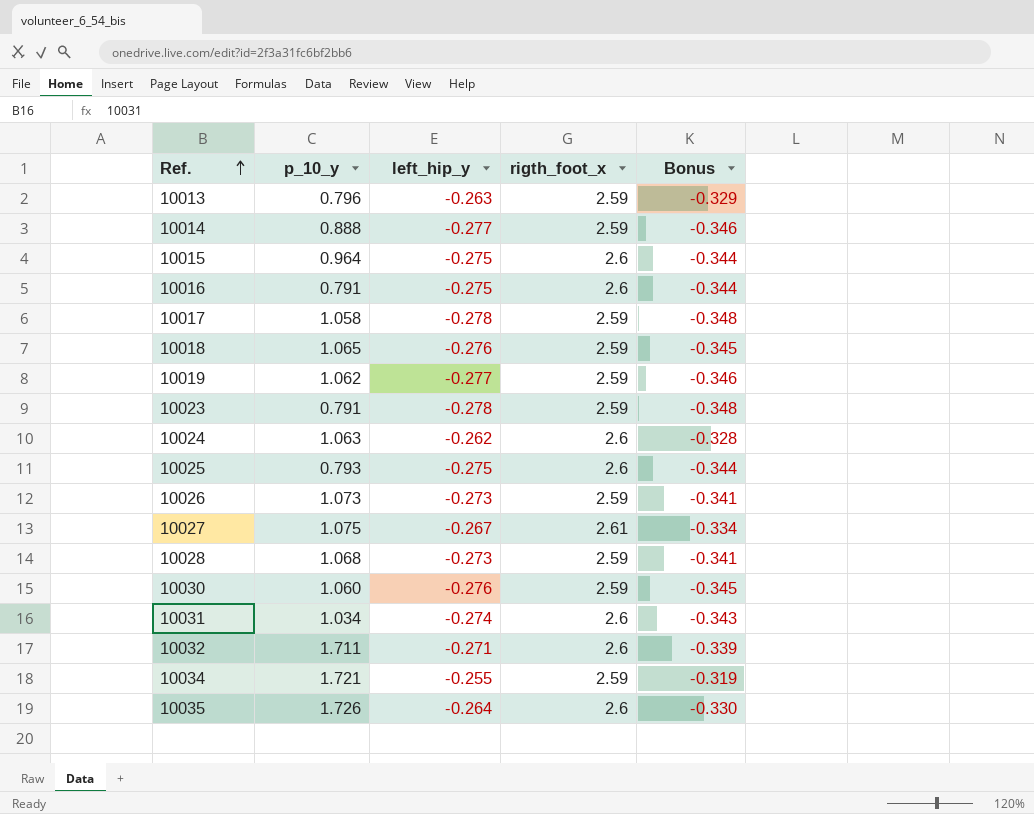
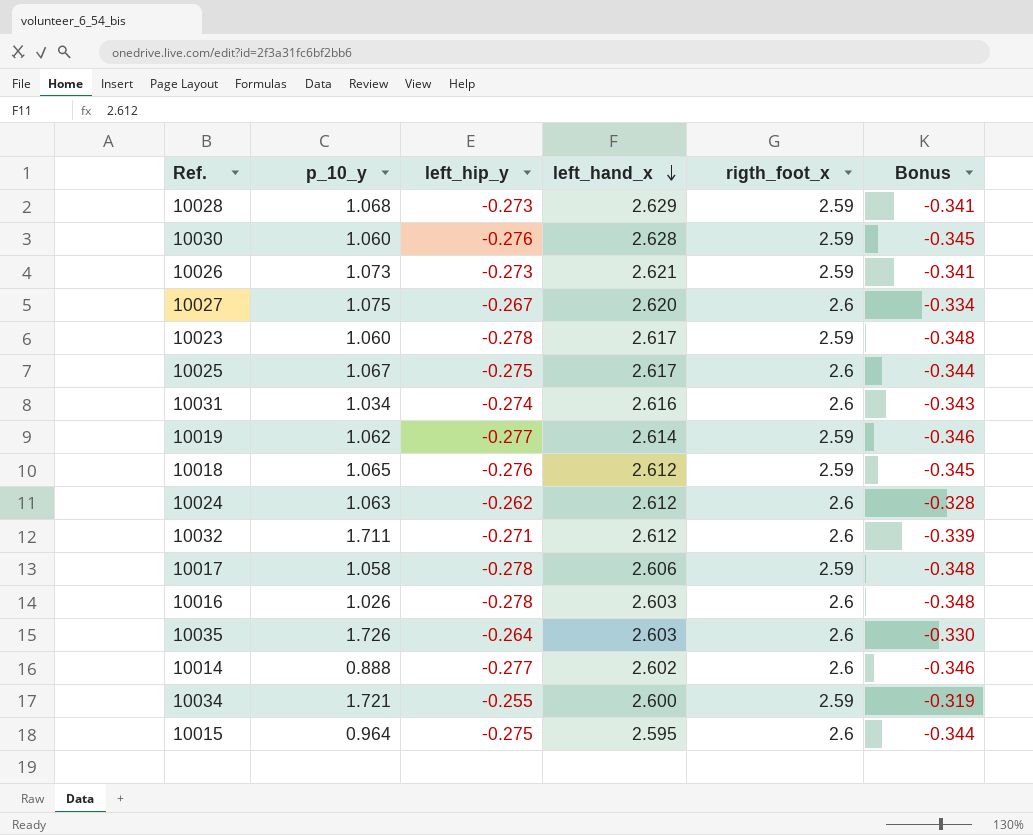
row order: Ref. ascending -> left_hand_x descending
column left_hand_x | position: none -> 4
row 10013: 0.796 | -0.263 | 2.59 | -0.329 -> none
10027 | rigth_foot_x: 2.61 -> 2.6
10023 | p_10_y: 0.791 -> 1.060
10025 | p_10_y: 0.793 -> 1.067
10016 | p_10_y: 0.791 -> 1.026
10016 | left_hip_y: -0.275 -> -0.278
10016 | Bonus: -0.344 -> -0.348
10014 | rigth_foot_x: 2.59 -> 2.6

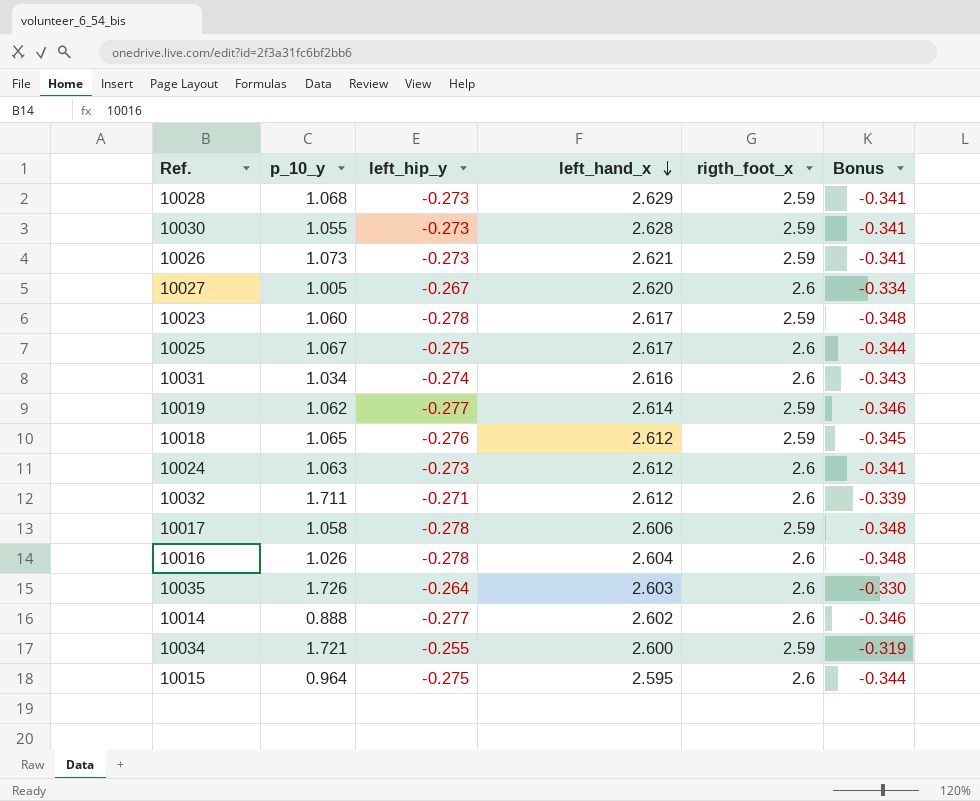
10030 | p_10_y: 1.060 -> 1.055
10030 | left_hip_y: -0.276 -> -0.273
10030 | Bonus: -0.345 -> -0.341
10027 | p_10_y: 1.075 -> 1.005
10024 | left_hip_y: -0.262 -> -0.273
10024 | Bonus: -0.328 -> -0.341
10016 | left_hand_x: 2.603 -> 2.604

